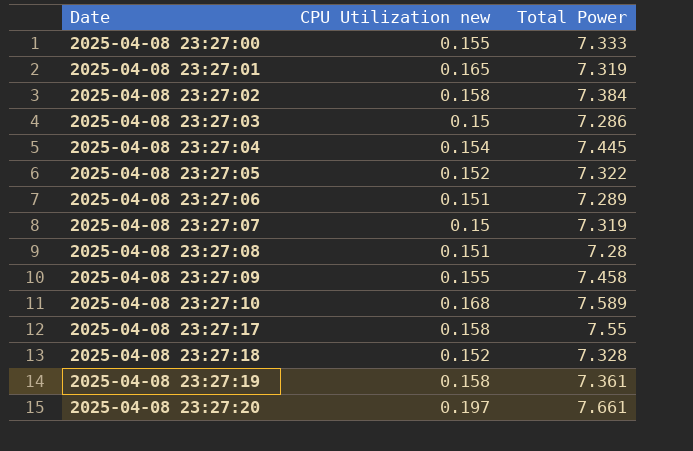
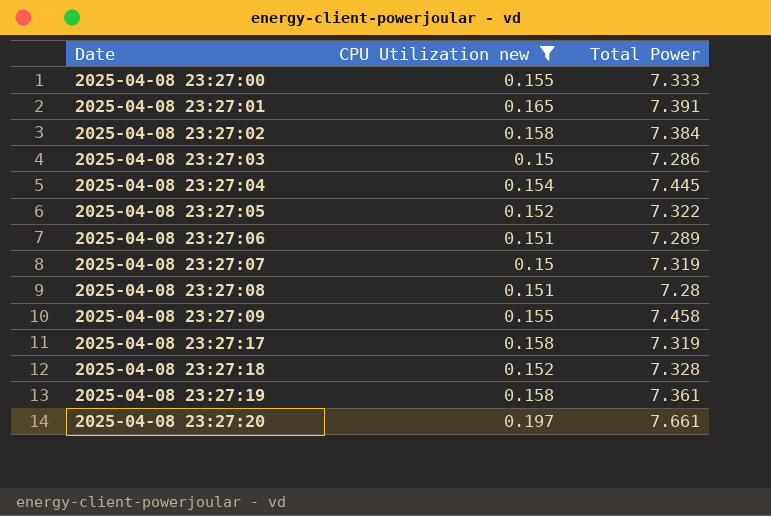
filter: none -> CPU Utilization new != 0.168
2025-04-08 23:27:01 | Total Power: 7.319 -> 7.391
2025-04-08 23:27:17 | Total Power: 7.55 -> 7.319

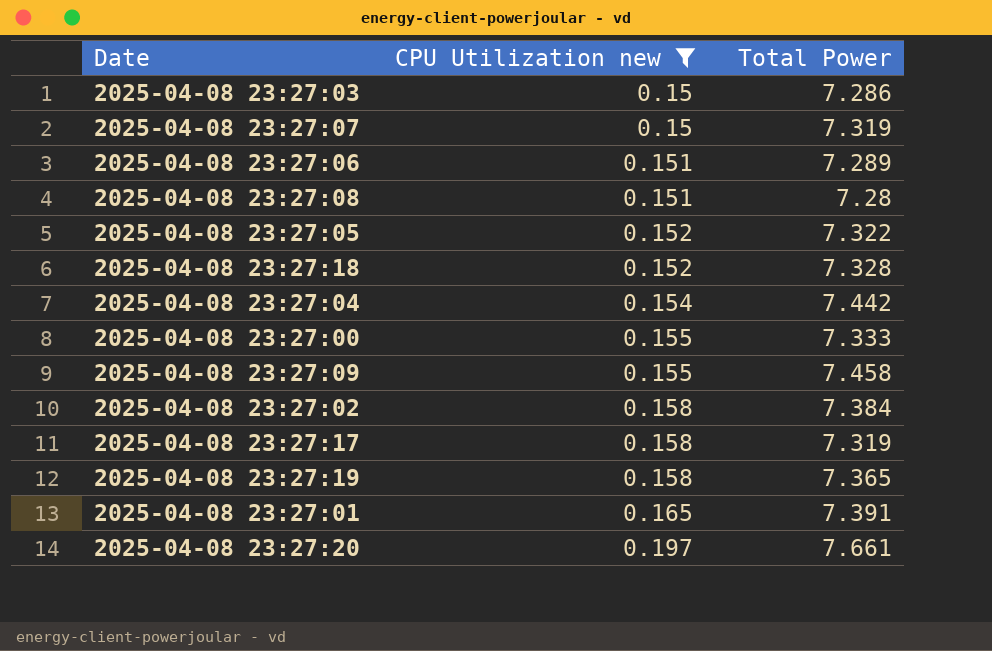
row order: Date ascending -> CPU Utilization new ascending
2025-04-08 23:27:04 | Total Power: 7.445 -> 7.442
2025-04-08 23:27:19 | Total Power: 7.361 -> 7.365

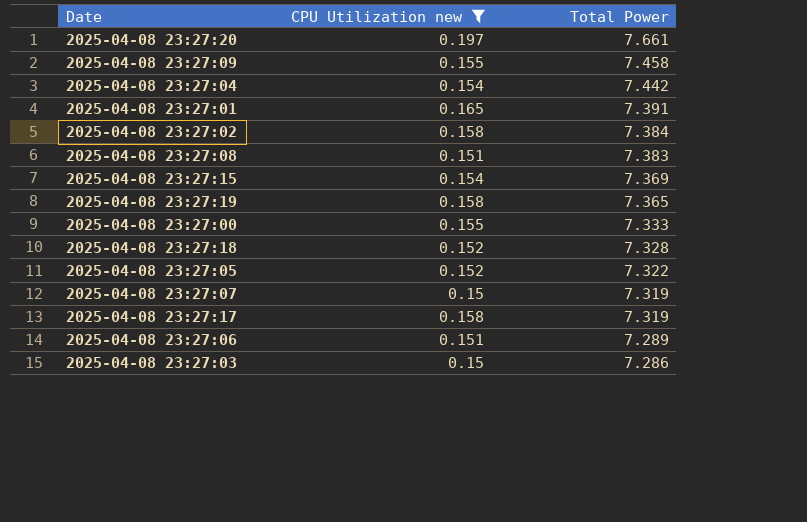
row order: CPU Utilization new ascending -> Total Power descending
2025-04-08 23:27:08 | Total Power: 7.28 -> 7.383
row 2025-04-08 23:27:15: none -> 0.154 | 7.369

